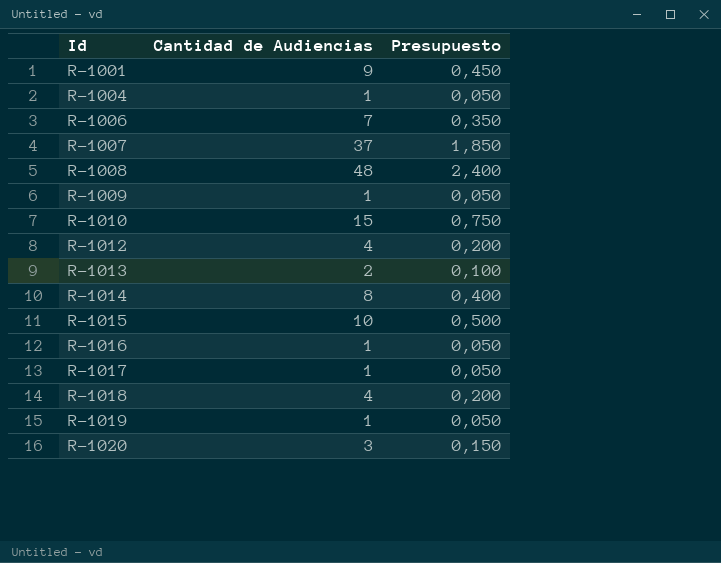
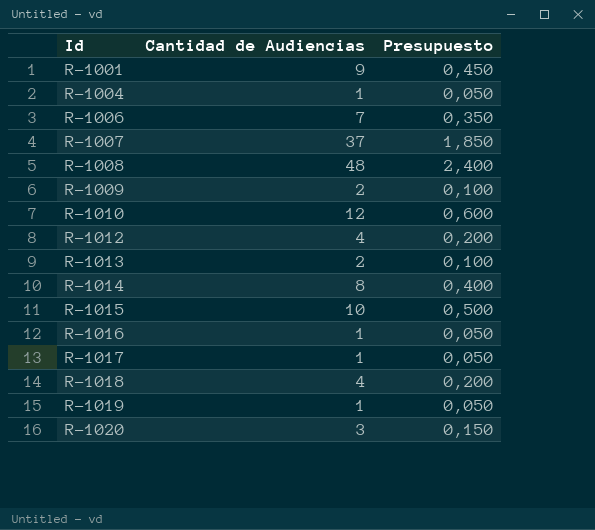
R-1009 | Cantidad de Audiencias: 1 -> 2
R-1009 | Presupuesto: 0,050 -> 0,100
R-1010 | Cantidad de Audiencias: 15 -> 12
R-1010 | Presupuesto: 0,750 -> 0,600

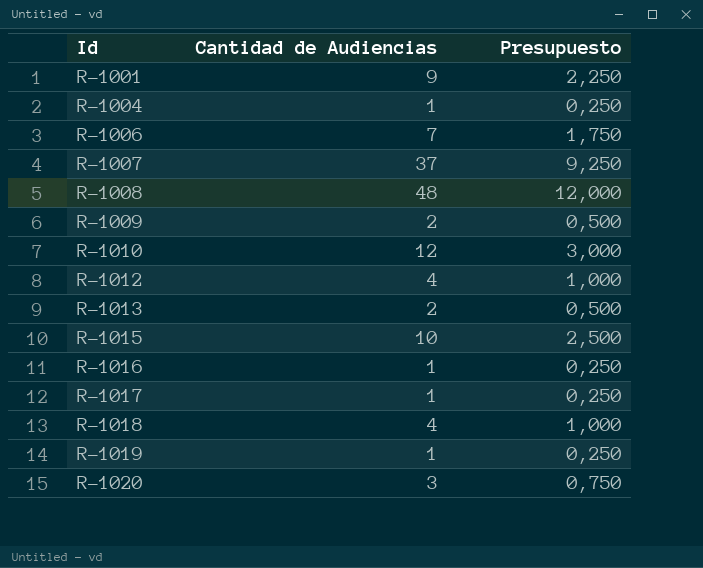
column Presupuesto | formula: [Cantidad de Audiencias] * 0,05 -> [Cantidad de Audiencias] * 0,25
row R-1014: 8 | 0,400 -> none

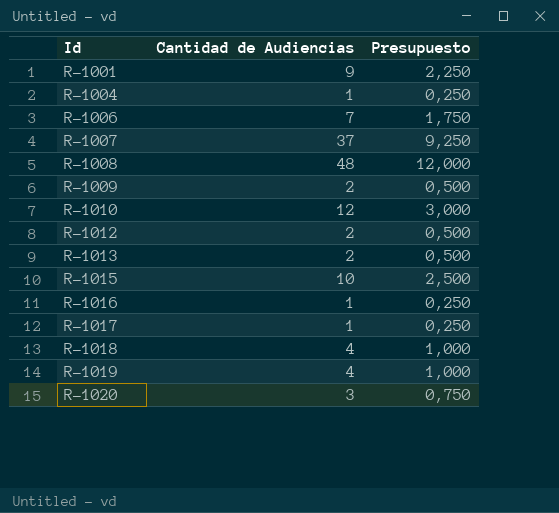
R-1012 | Cantidad de Audiencias: 4 -> 2
R-1012 | Presupuesto: 1,000 -> 0,500
R-1019 | Cantidad de Audiencias: 1 -> 4
R-1019 | Presupuesto: 0,250 -> 1,000

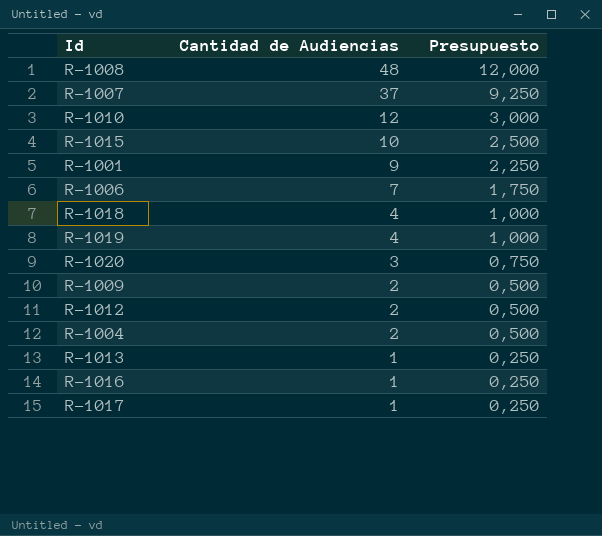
row order: Id ascending -> Cantidad de Audiencias descending
R-1004 | Cantidad de Audiencias: 1 -> 2
R-1004 | Presupuesto: 0,250 -> 0,500
R-1013 | Cantidad de Audiencias: 2 -> 1
R-1013 | Presupuesto: 0,500 -> 0,250

